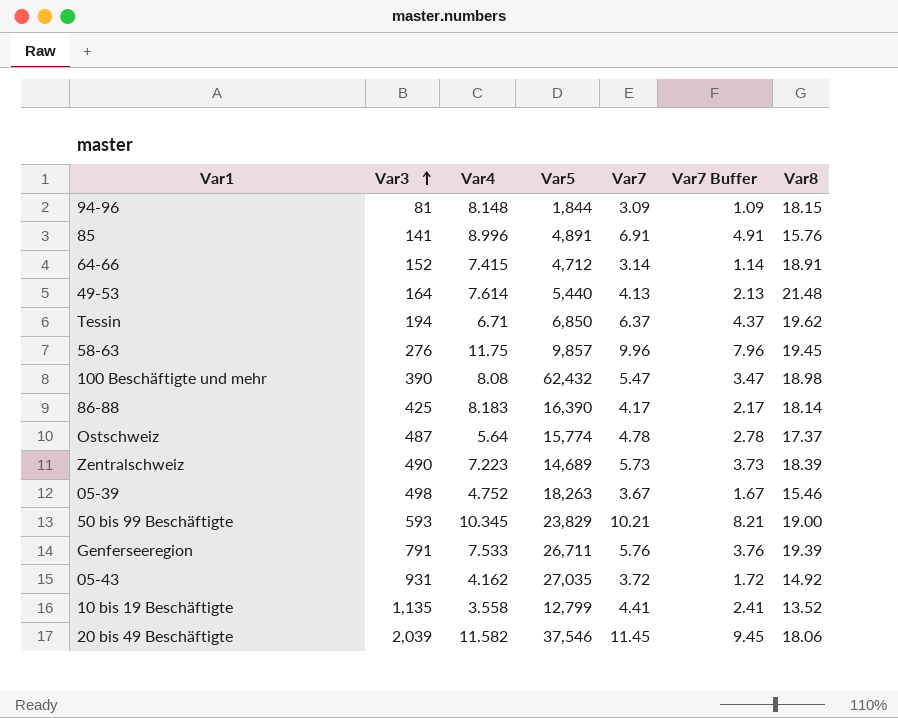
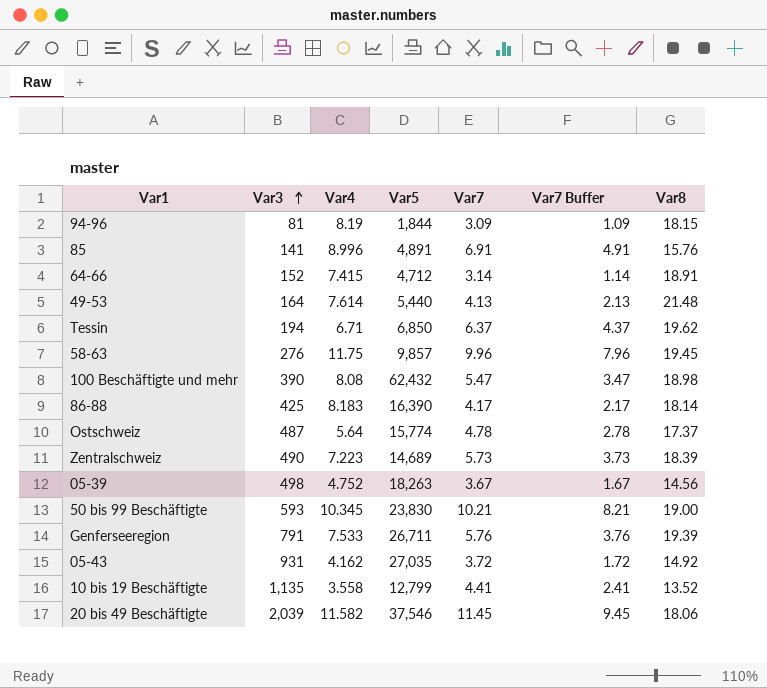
94-96 | Var4: 8.148 -> 8.19
05-39 | Var8: 15.46 -> 14.56
50 bis 99 Beschäftigte | Var5: 23,829 -> 23,830

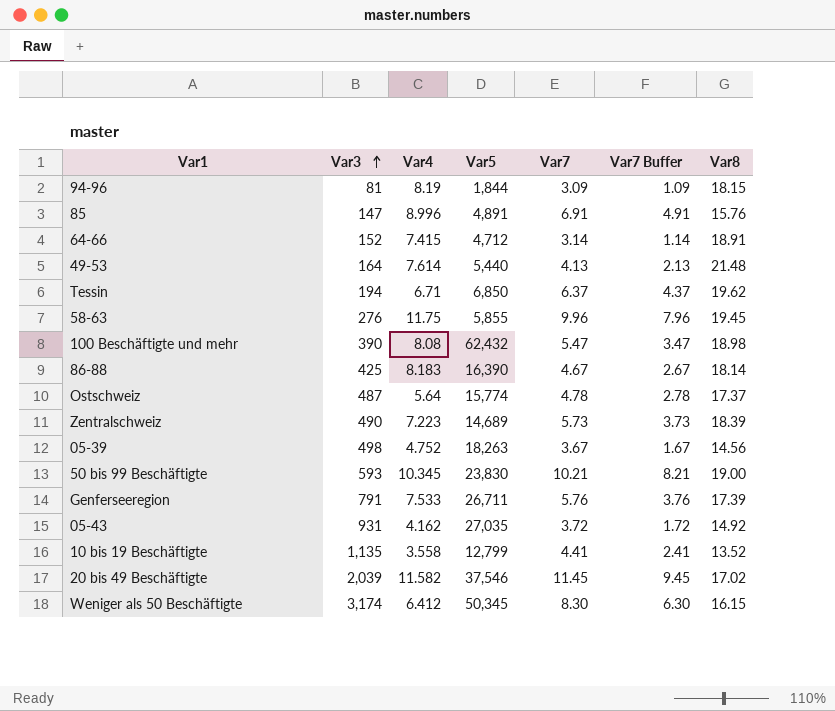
85 | Var3: 141 -> 147
58-63 | Var5: 9,857 -> 5,855
86-88 | Var7: 4.17 -> 4.67
86-88 | Var7 Buffer: 2.17 -> 2.67
Genferseeregion | Var8: 19.39 -> 17.39
20 bis 49 Beschäftigte | Var8: 18.06 -> 17.02
row Weniger als 50 Beschäftigte: none -> 3,174 | 6.412 | 50,345 | 8.30 | 6.30 | 16.15

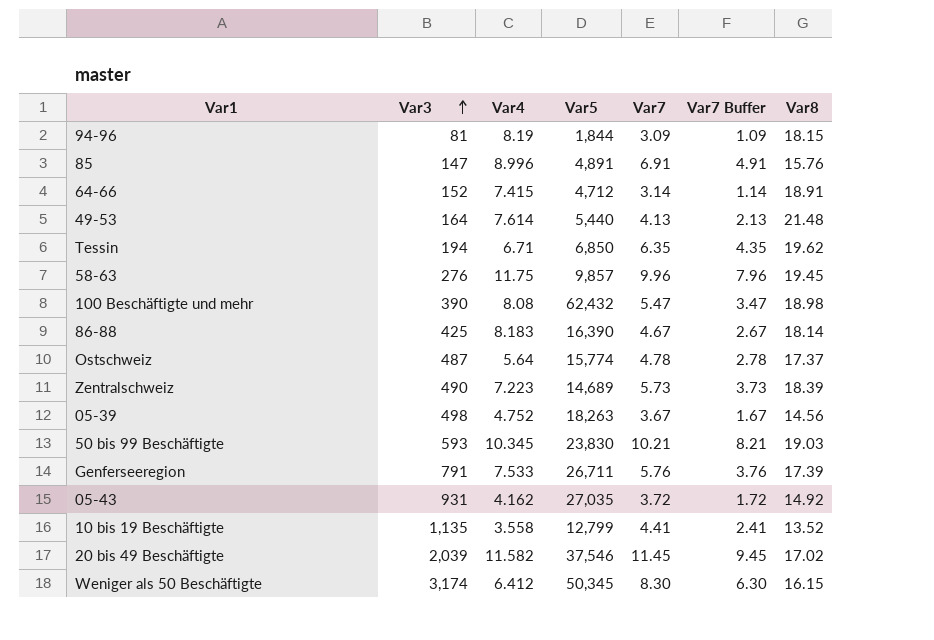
Tessin | Var7: 6.37 -> 6.35
Tessin | Var7 Buffer: 4.37 -> 4.35
58-63 | Var5: 5,855 -> 9,857
50 bis 99 Beschäftigte | Var8: 19.00 -> 19.03

